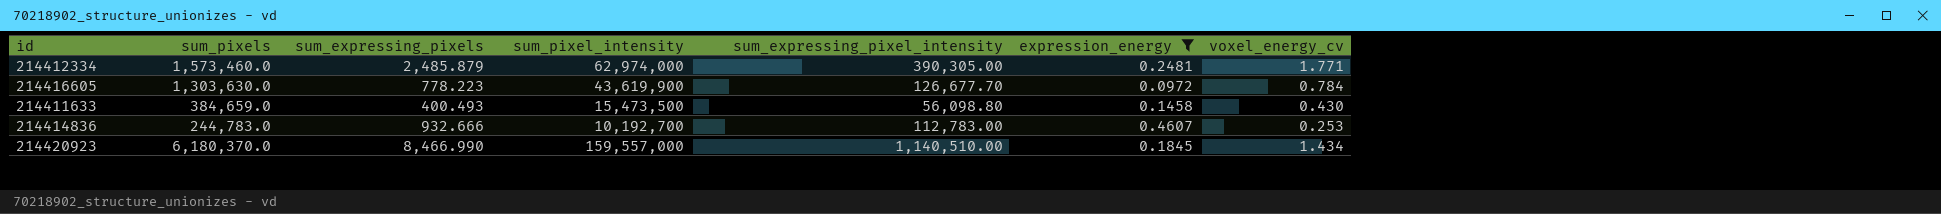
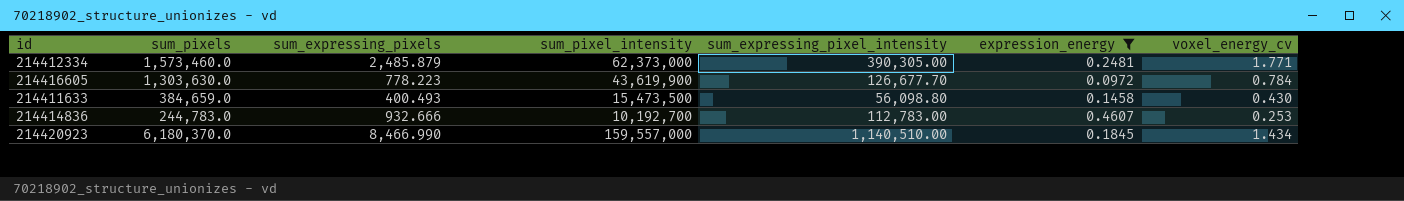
214412334 | sum_pixel_intensity: 62,974,000 -> 62,373,000

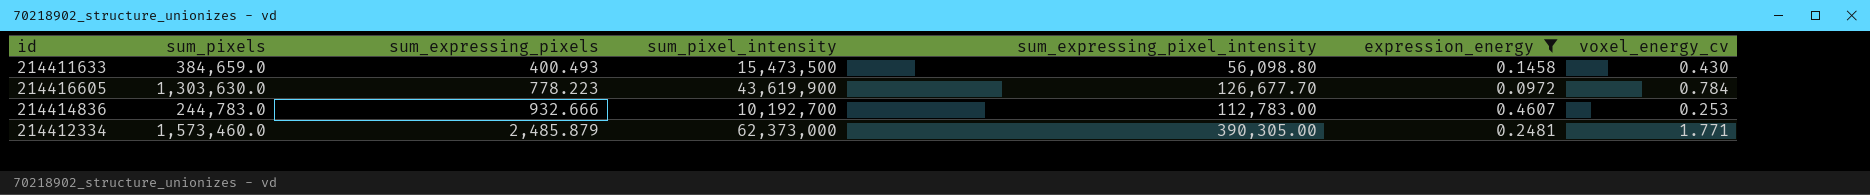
row order: none -> sum_expressing_pixels ascending
row 214420923: 6,180,370.0 | 8,466.990 | 159,557,000 | 1,140,510.00 | 0.1845 | 1.434 -> none

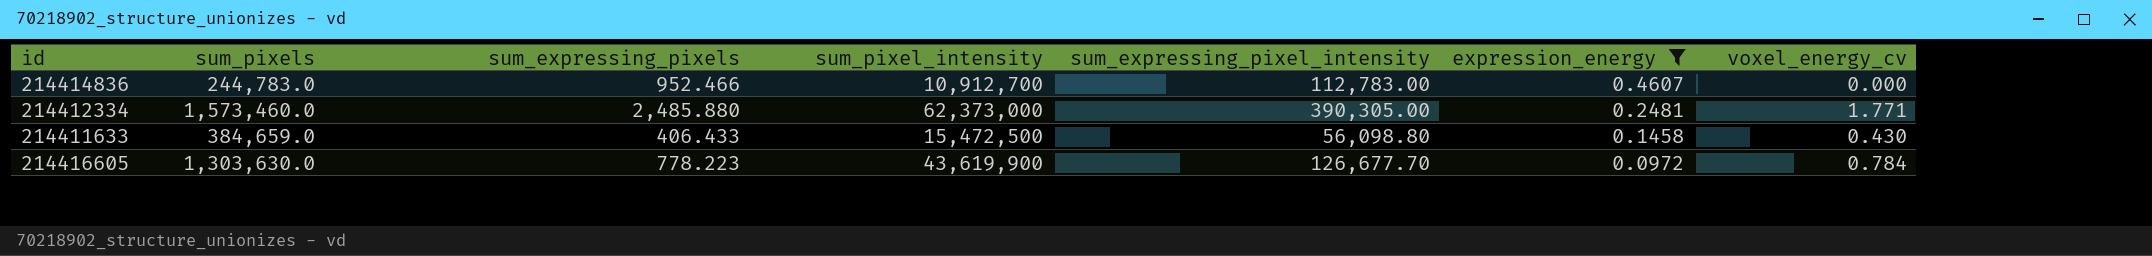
row order: sum_expressing_pixels ascending -> expression_energy descending
214414836 | sum_expressing_pixels: 932.666 -> 952.466
214414836 | sum_pixel_intensity: 10,192,700 -> 10,912,700
214414836 | voxel_energy_cv: 0.253 -> 0.000
214412334 | sum_expressing_pixels: 2,485.879 -> 2,485.880
214411633 | sum_expressing_pixels: 400.493 -> 406.433
214411633 | sum_pixel_intensity: 15,473,500 -> 15,472,500

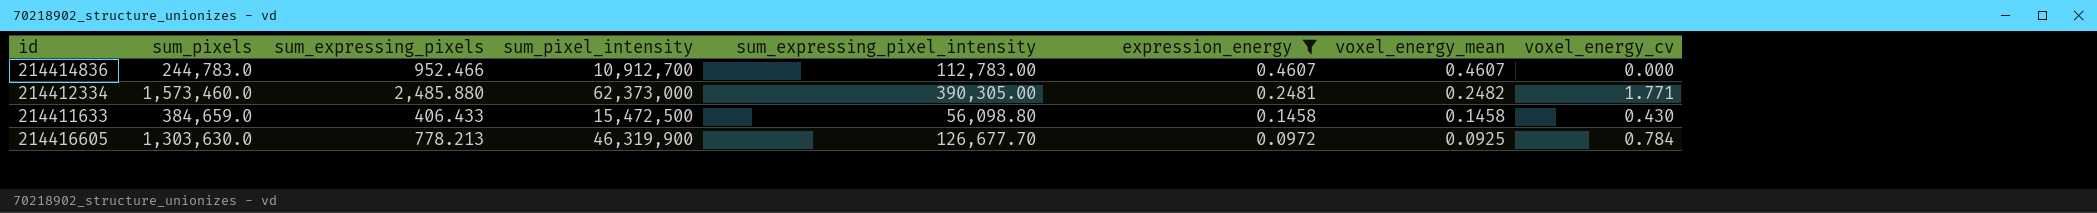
column voxel_energy_mean | position: none -> 7
214416605 | sum_expressing_pixels: 778.223 -> 778.213
214416605 | sum_pixel_intensity: 43,619,900 -> 46,319,900

